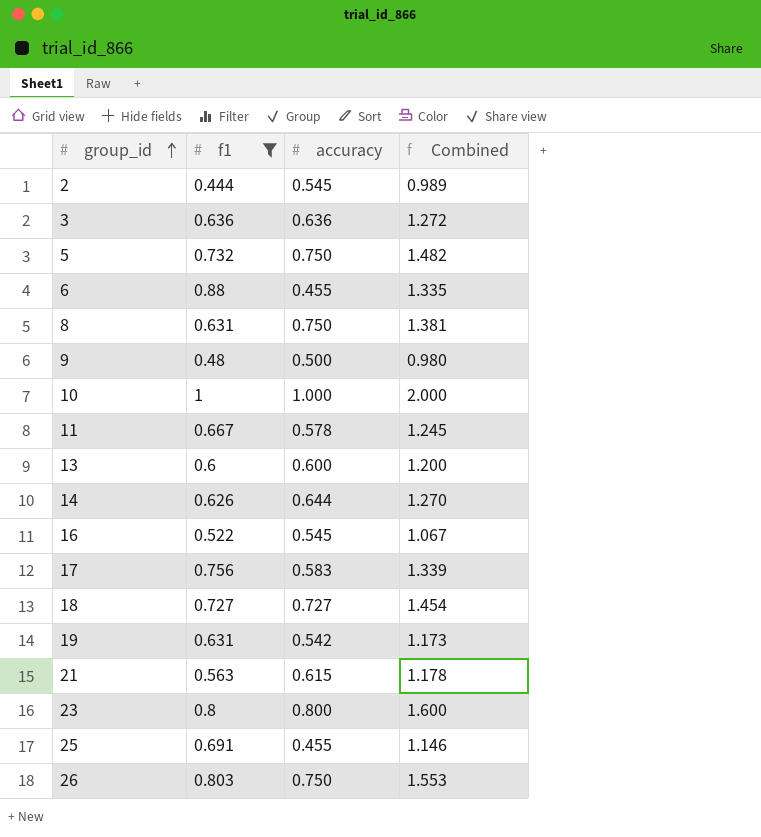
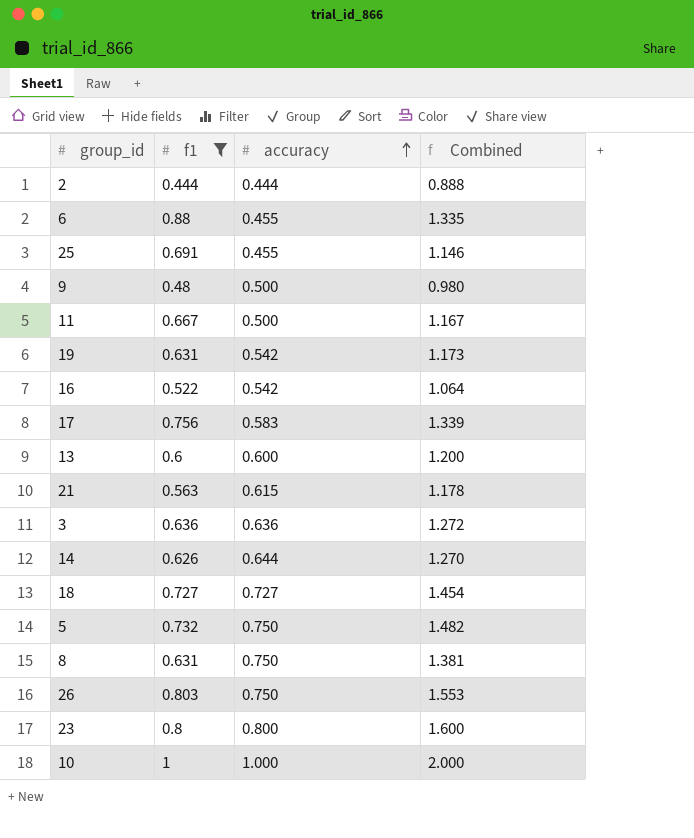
row order: group_id ascending -> accuracy ascending
2 | accuracy: 0.545 -> 0.444
2 | Combined: 0.989 -> 0.888
11 | accuracy: 0.578 -> 0.500
11 | Combined: 1.245 -> 1.167
16 | accuracy: 0.545 -> 0.542
16 | Combined: 1.067 -> 1.064

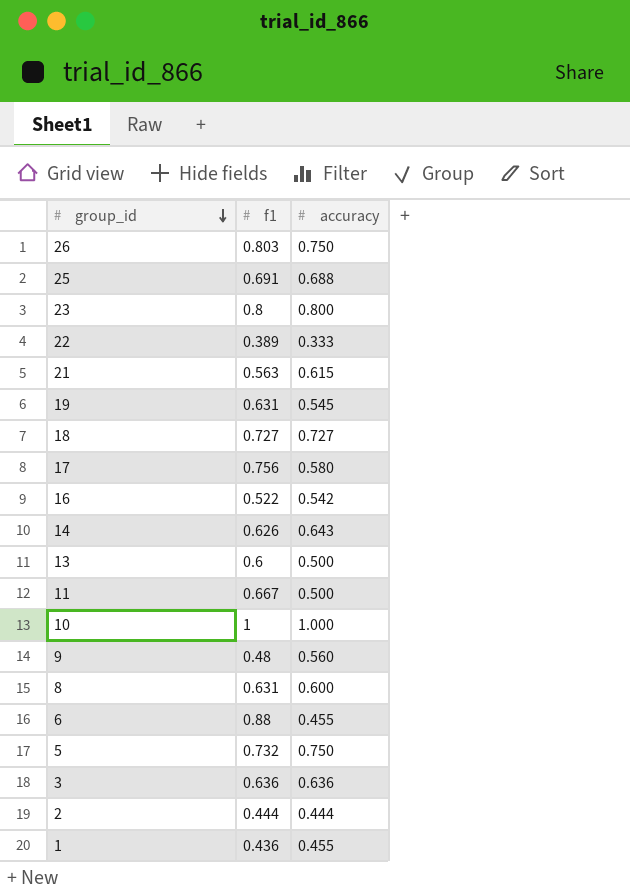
filter: f1 >= 0.444 -> none
row order: accuracy ascending -> group_id descending
column Combined | formula: [f1] + [accuracy] -> none
25 | accuracy: 0.455 -> 0.688
19 | accuracy: 0.542 -> 0.545
17 | accuracy: 0.583 -> 0.580
14 | accuracy: 0.644 -> 0.643
13 | accuracy: 0.600 -> 0.500
9 | accuracy: 0.500 -> 0.560
8 | accuracy: 0.750 -> 0.600

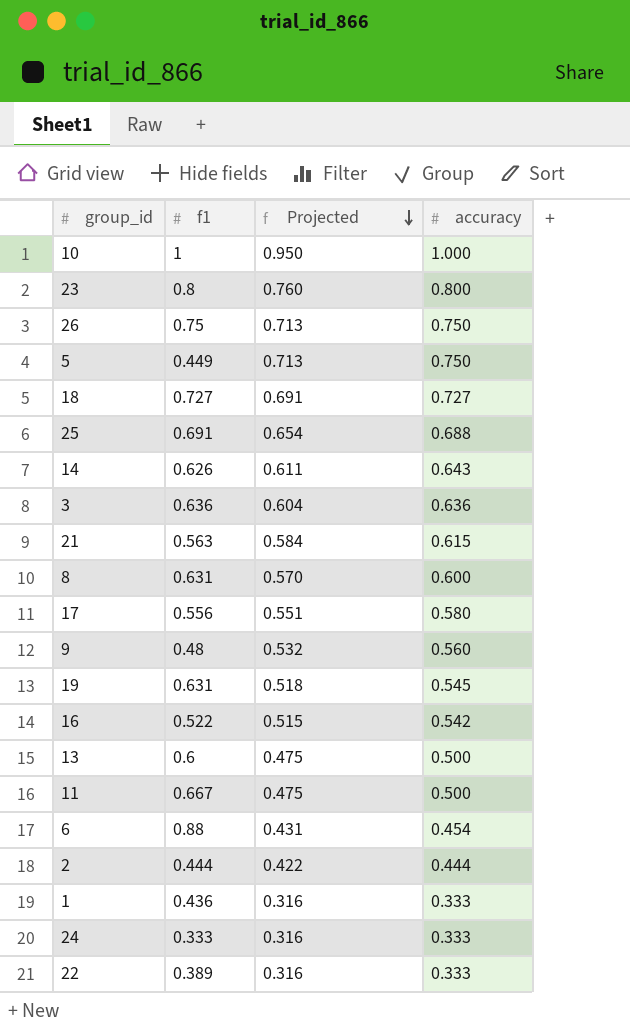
row order: group_id descending -> Projected descending
column Projected | formula: none -> [accuracy] * 0.95
26 | f1: 0.803 -> 0.75
5 | f1: 0.732 -> 0.449
17 | f1: 0.756 -> 0.556
6 | accuracy: 0.455 -> 0.454
1 | accuracy: 0.455 -> 0.333
row 24: none -> 0.333 | 0.316 | 0.333

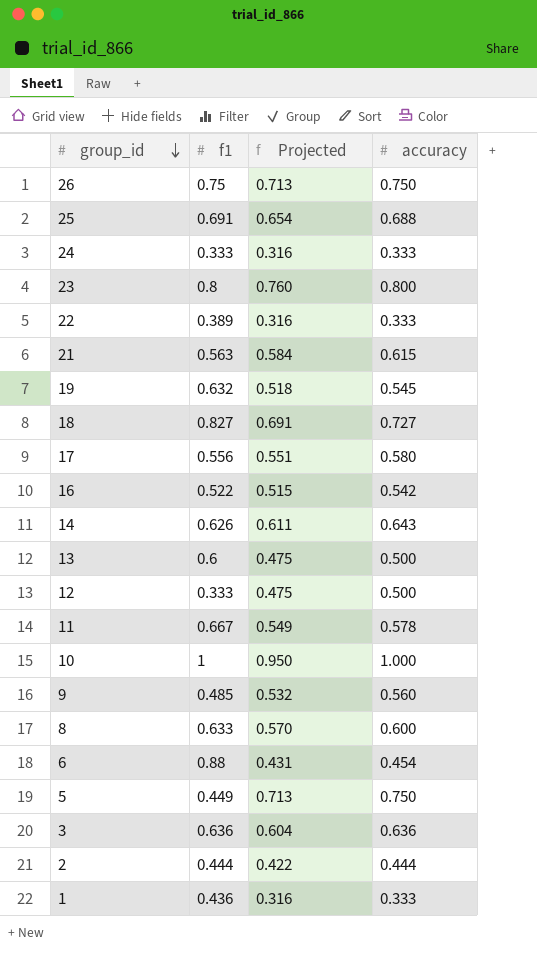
row order: Projected descending -> group_id descending
19 | f1: 0.631 -> 0.632
18 | f1: 0.727 -> 0.827
row 12: none -> 0.333 | 0.475 | 0.500
11 | Projected: 0.475 -> 0.549
11 | accuracy: 0.500 -> 0.578
9 | f1: 0.48 -> 0.485
8 | f1: 0.631 -> 0.633

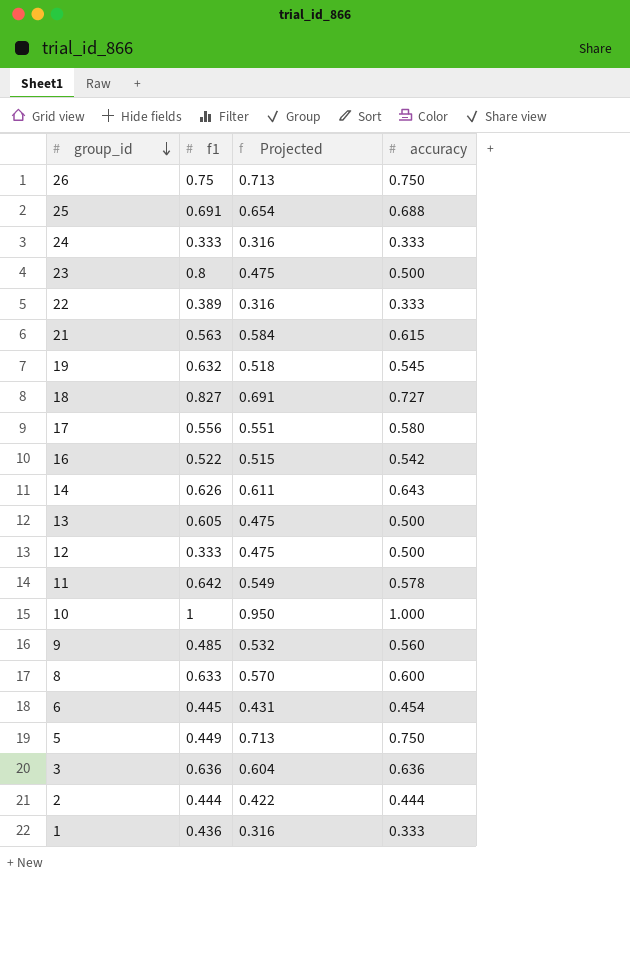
23 | Projected: 0.760 -> 0.475
23 | accuracy: 0.800 -> 0.500
13 | f1: 0.6 -> 0.605
11 | f1: 0.667 -> 0.642
6 | f1: 0.88 -> 0.445

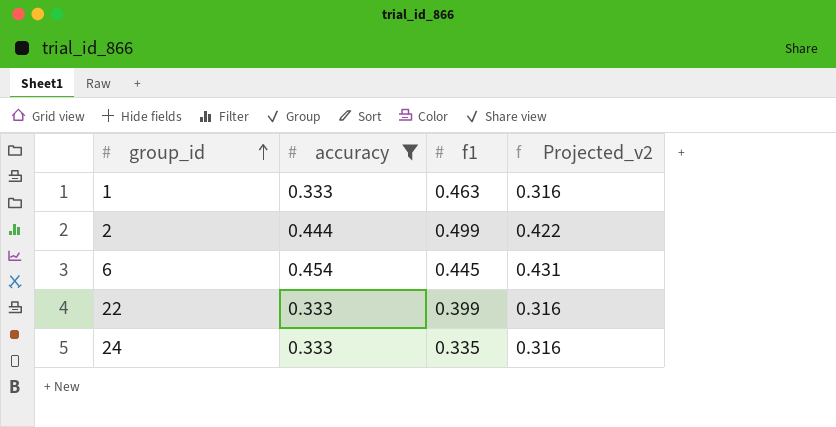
filter: none -> accuracy <= 0.454
row order: group_id descending -> group_id ascending
column accuracy | position: 4 -> 2
column name: Projected -> Projected_v2
1 | f1: 0.436 -> 0.463
2 | f1: 0.444 -> 0.499
22 | f1: 0.389 -> 0.399
24 | f1: 0.333 -> 0.335

